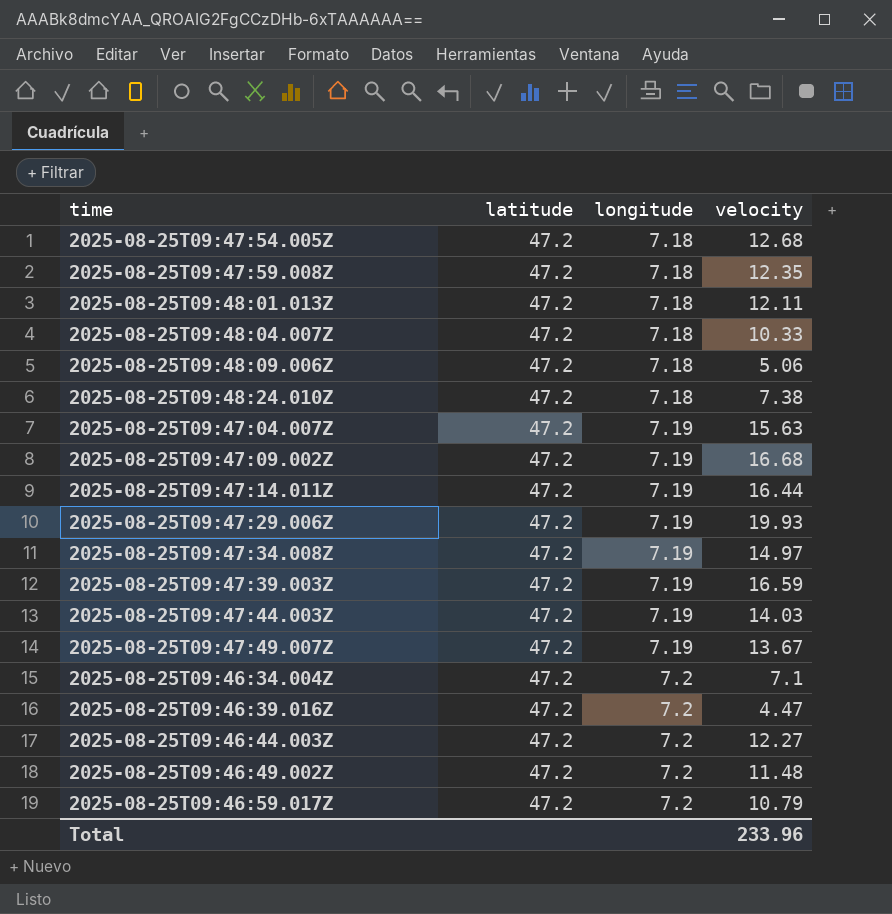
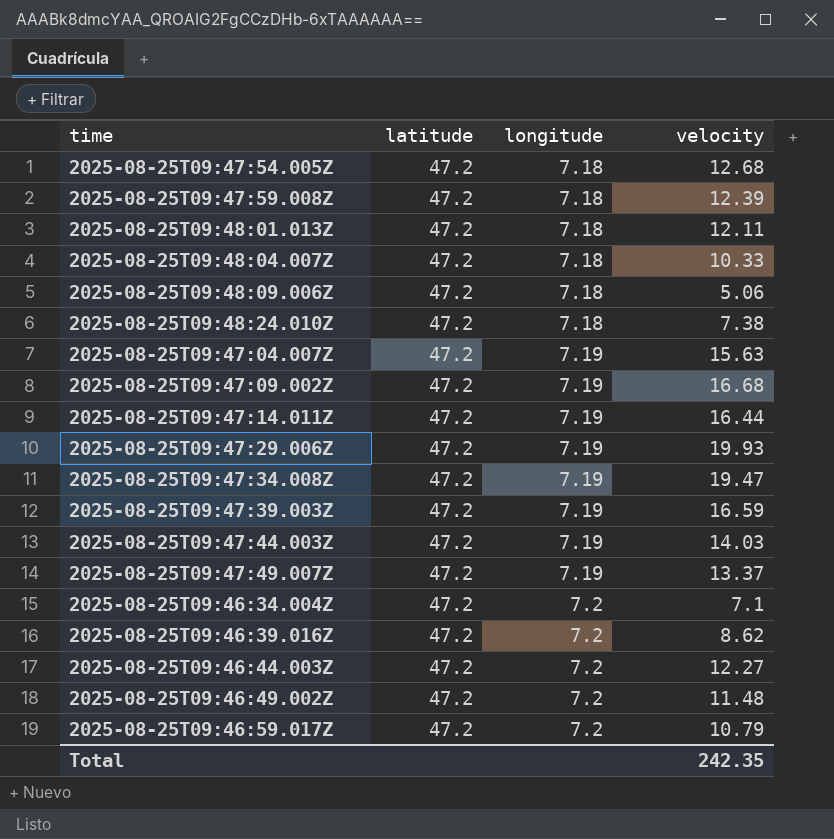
2025-08-25T09:47:59.008Z | velocity: 12.35 -> 12.39
2025-08-25T09:47:34.008Z | velocity: 14.97 -> 19.47
2025-08-25T09:47:49.007Z | velocity: 13.67 -> 13.37
2025-08-25T09:46:39.016Z | velocity: 4.47 -> 8.62
Total | velocity: 233.96 -> 242.35

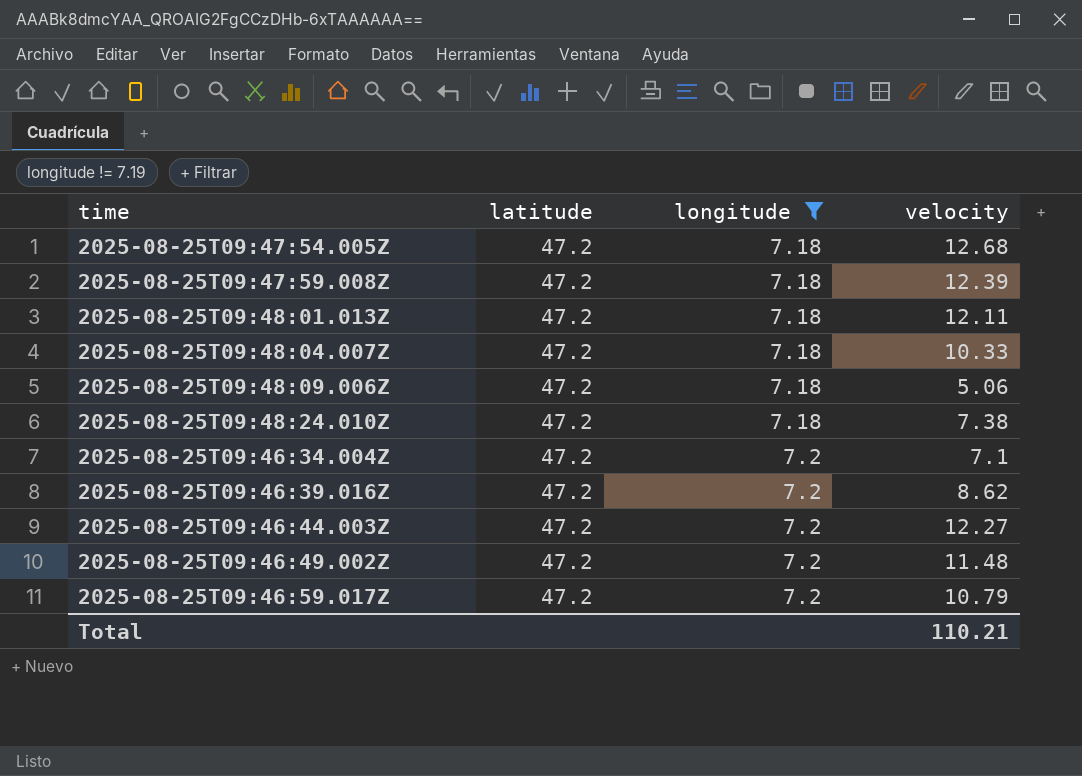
filter: none -> longitude != 7.19
Total | velocity: 242.35 -> 110.21

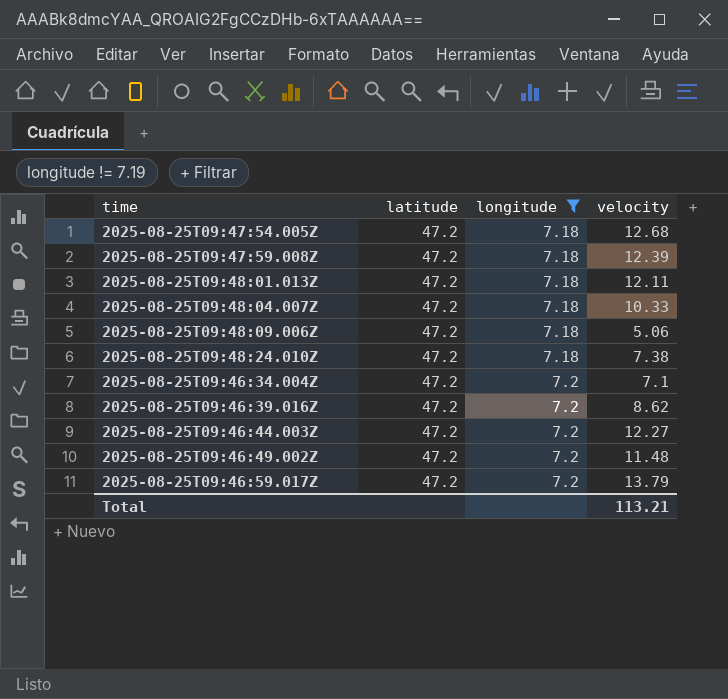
2025-08-25T09:46:59.017Z | velocity: 10.79 -> 13.79
Total | velocity: 110.21 -> 113.21

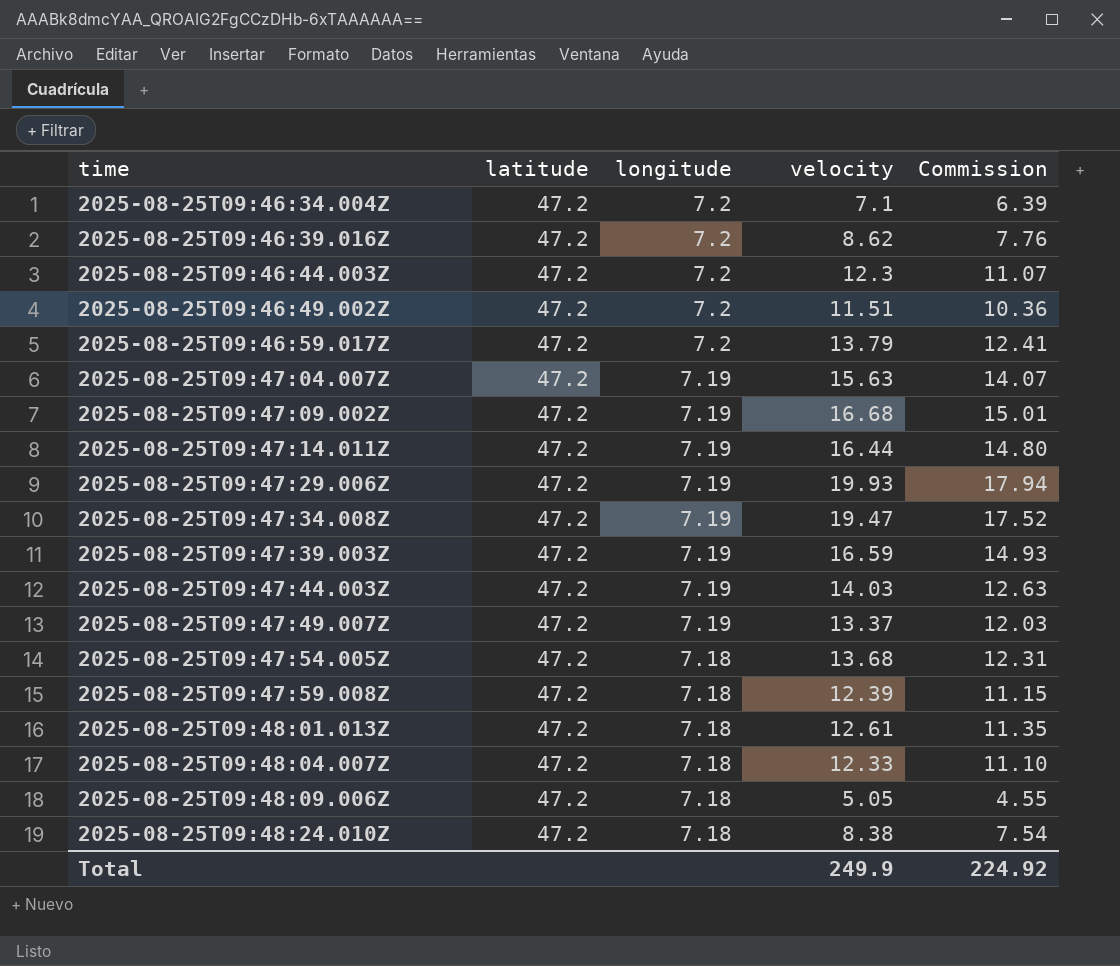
filter: longitude != 7.19 -> none
row order: longitude ascending -> time ascending
column Commission | formula: none -> [velocity] * 0.9
2025-08-25T09:46:44.003Z | velocity: 12.27 -> 12.3
2025-08-25T09:46:49.002Z | velocity: 11.48 -> 11.51
2025-08-25T09:47:54.005Z | velocity: 12.68 -> 13.68
2025-08-25T09:48:01.013Z | velocity: 12.11 -> 12.61
2025-08-25T09:48:04.007Z | velocity: 10.33 -> 12.33
2025-08-25T09:48:09.006Z | velocity: 5.06 -> 5.05
2025-08-25T09:48:24.010Z | velocity: 7.38 -> 8.38
Total | velocity: 113.21 -> 249.9

